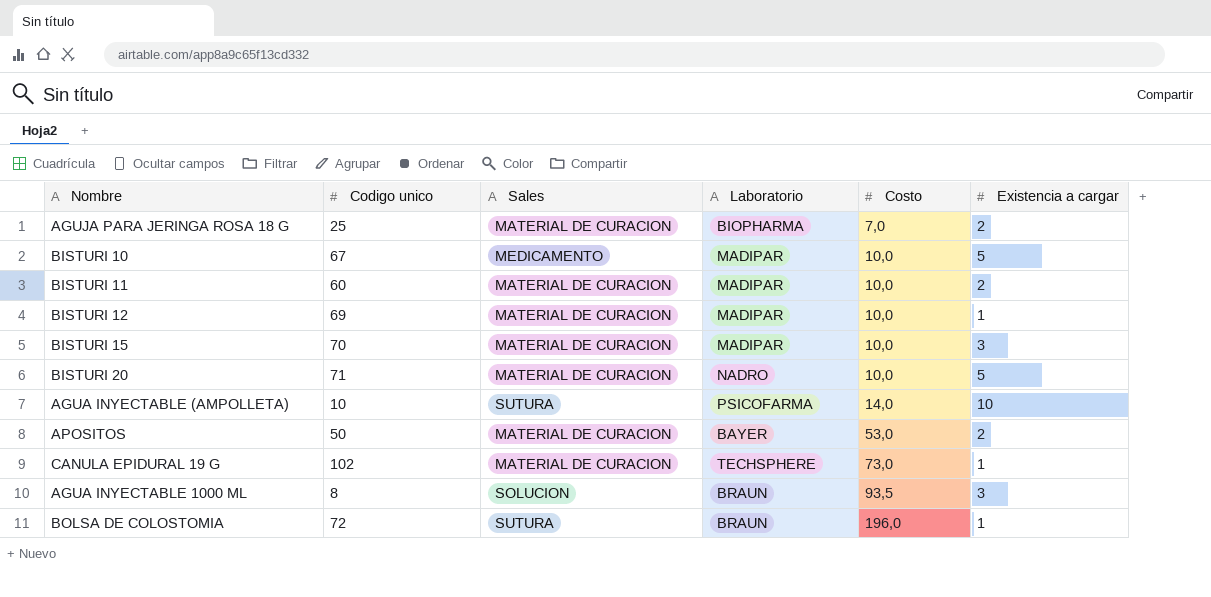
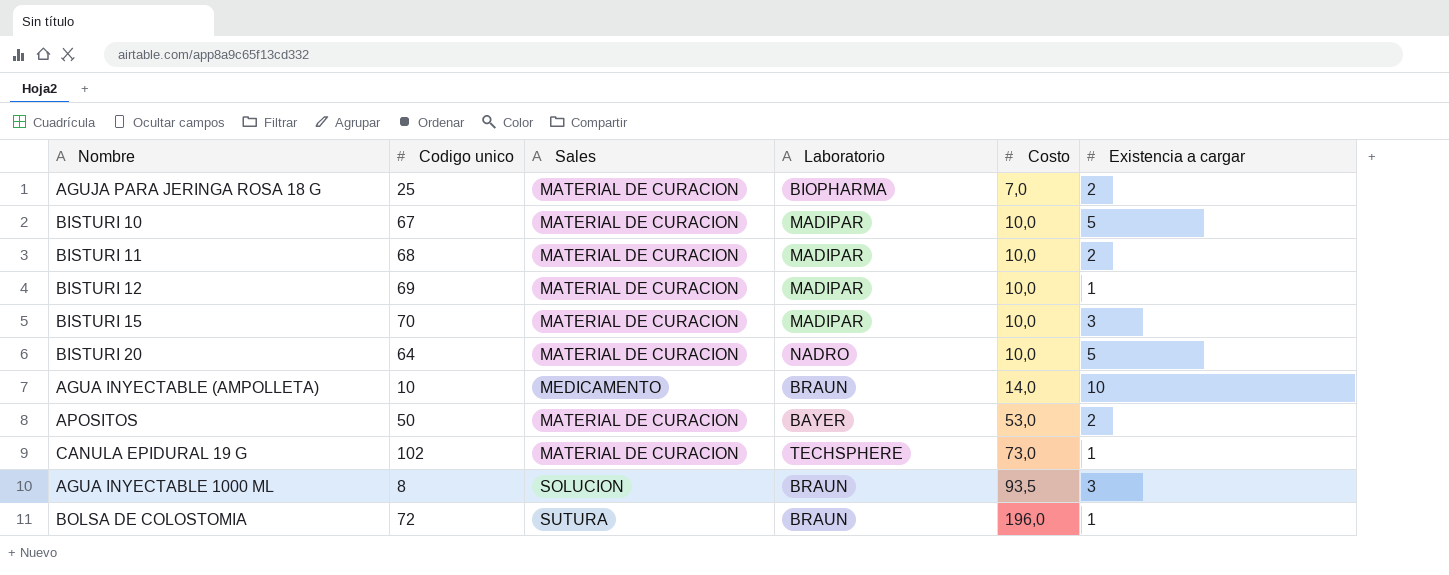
BISTURI 10 | Sales: MEDICAMENTO -> MATERIAL DE CURACION
BISTURI 11 | Codigo unico: 60 -> 68
BISTURI 20 | Codigo unico: 71 -> 64
AGUA INYECTABLE (AMPOLLETA) | Sales: SUTURA -> MEDICAMENTO
AGUA INYECTABLE (AMPOLLETA) | Laboratorio: PSICOFARMA -> BRAUN

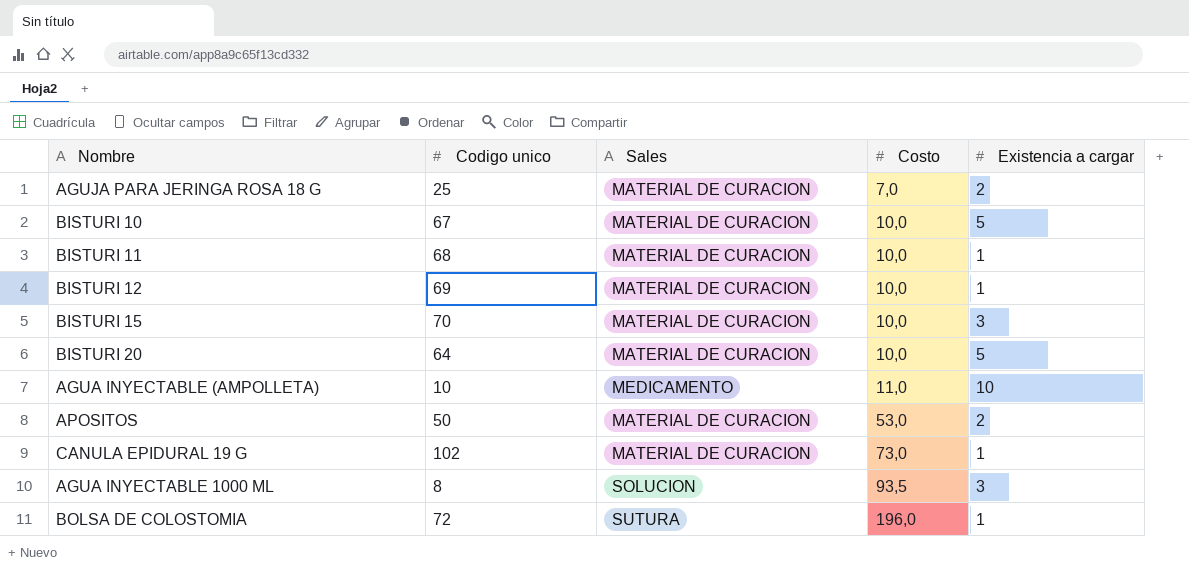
column Laboratorio | position: 4 -> none
BISTURI 11 | Existencia a cargar: 2 -> 1
AGUA INYECTABLE (AMPOLLETA) | Costo: 14,0 -> 11,0

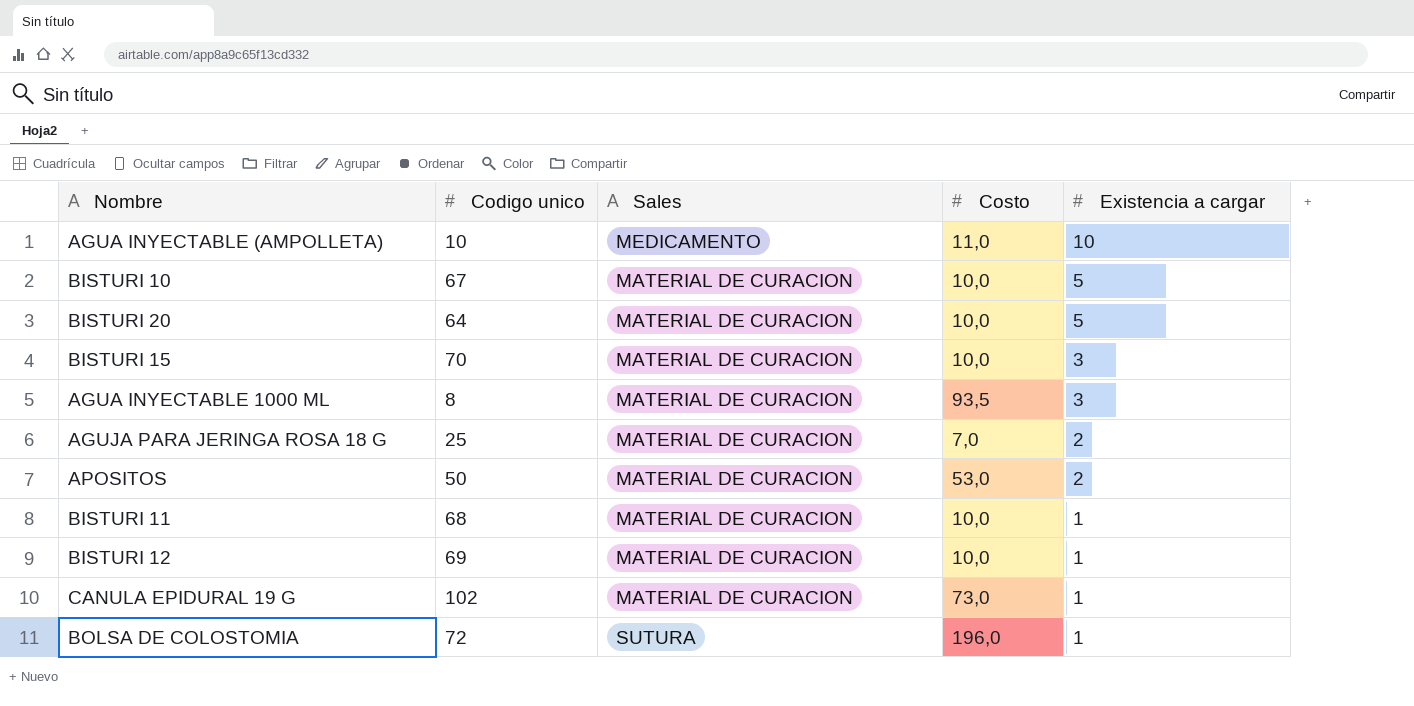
row order: Costo ascending -> Existencia a cargar descending
AGUA INYECTABLE 1000 ML | Sales: SOLUCION -> MATERIAL DE CURACION

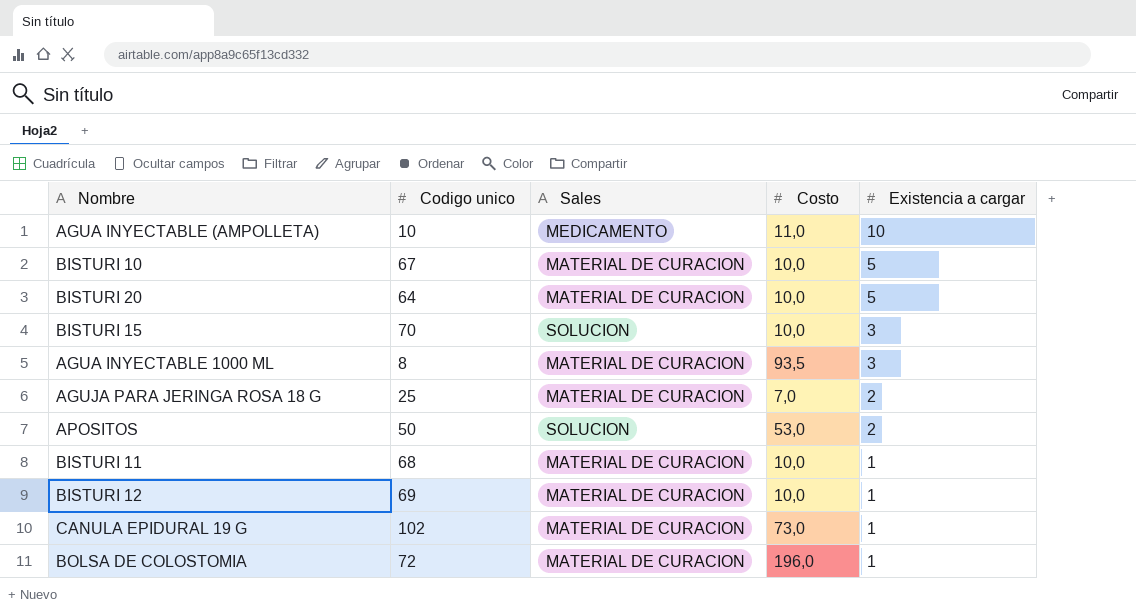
BISTURI 15 | Sales: MATERIAL DE CURACION -> SOLUCION
APOSITOS | Sales: MATERIAL DE CURACION -> SOLUCION
BOLSA DE COLOSTOMIA | Sales: SUTURA -> MATERIAL DE CURACION

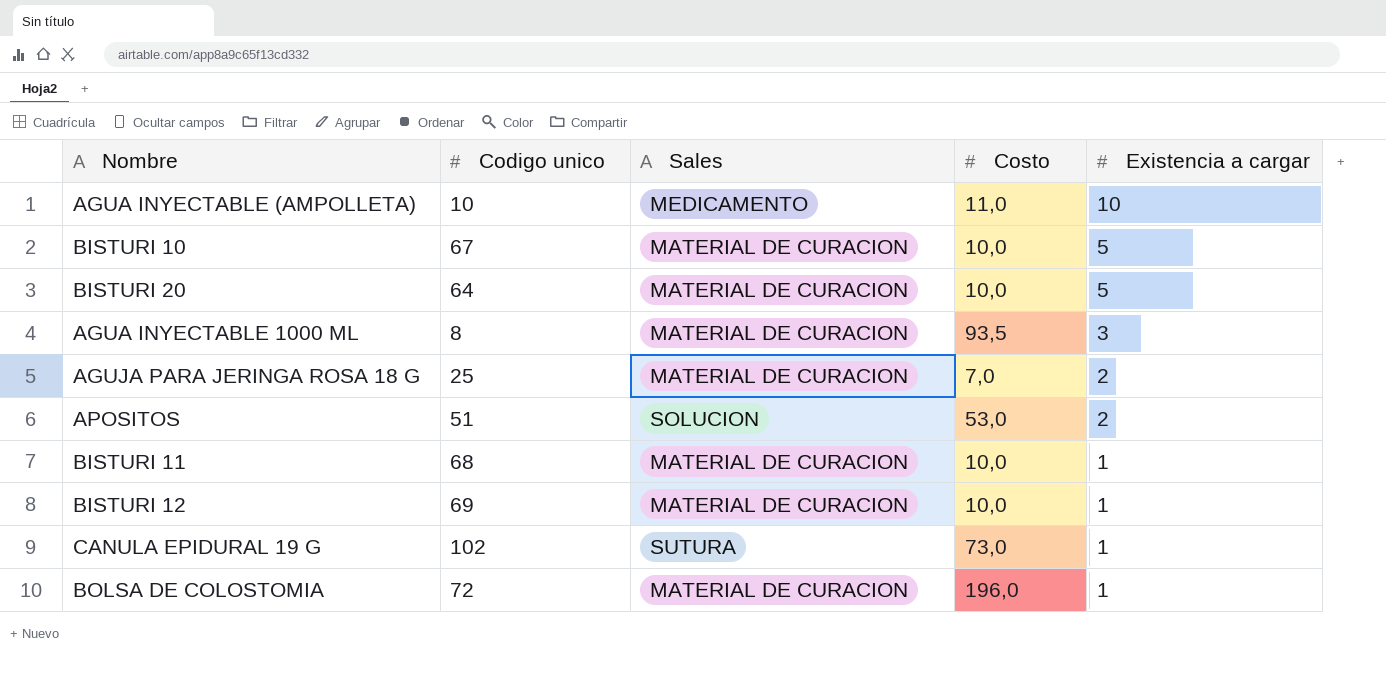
row BISTURI 15: 70 | SOLUCION | 10,0 | 3 -> none
APOSITOS | Codigo unico: 50 -> 51
CANULA EPIDURAL 19 G | Sales: MATERIAL DE CURACION -> SUTURA

